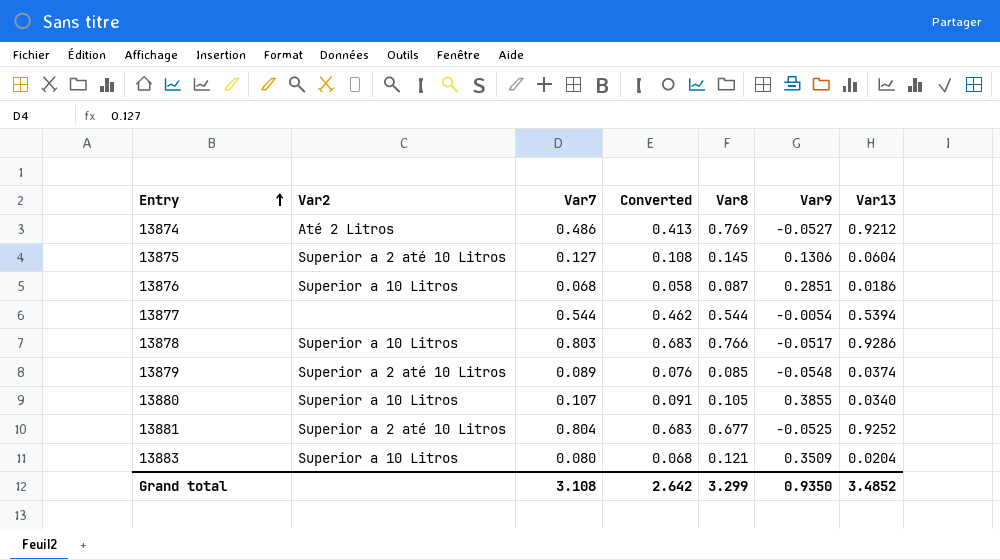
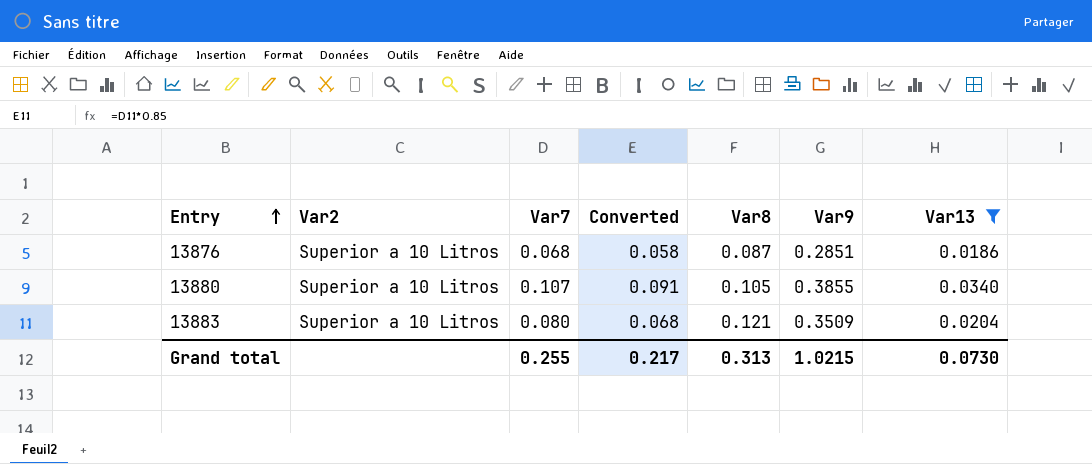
filter: none -> Var13 <= 0.0340
Grand total | Var7: 3.108 -> 0.255
Grand total | Converted: 2.642 -> 0.217
Grand total | Var8: 3.299 -> 0.313
Grand total | Var9: 0.9350 -> 1.0215
Grand total | Var13: 3.4852 -> 0.0730

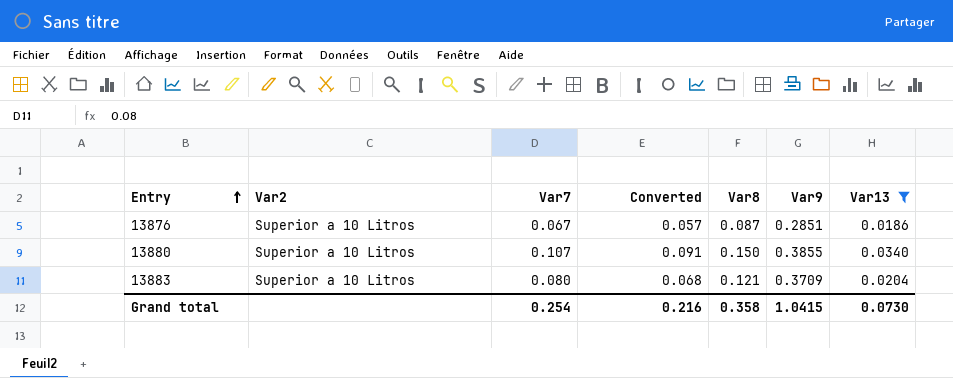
13876 | Var7: 0.068 -> 0.067
13876 | Converted: 0.058 -> 0.057
13880 | Var8: 0.105 -> 0.150
13883 | Var9: 0.3509 -> 0.3709
Grand total | Var7: 0.255 -> 0.254
Grand total | Converted: 0.217 -> 0.216
Grand total | Var8: 0.313 -> 0.358
Grand total | Var9: 1.0215 -> 1.0415

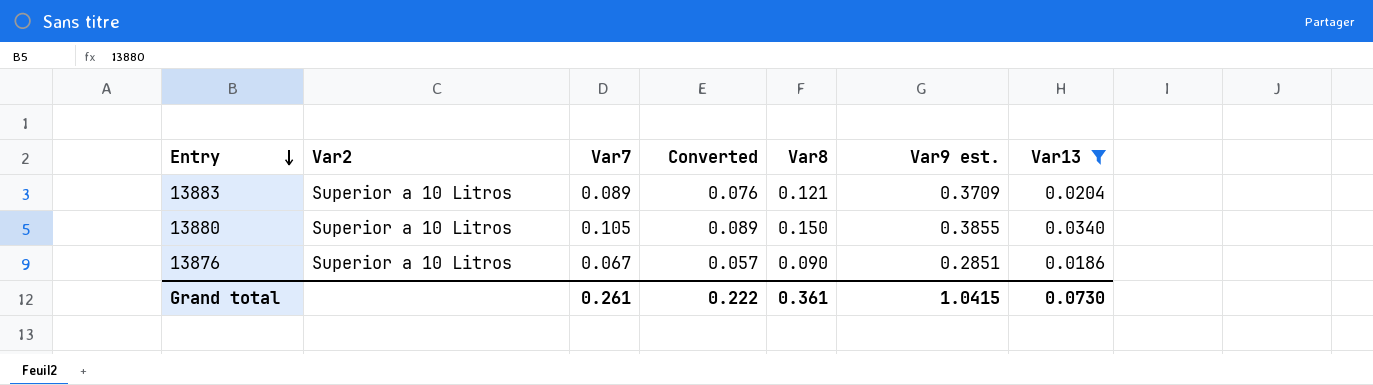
row order: Entry ascending -> Entry descending
column name: Var9 -> Var9 est.
13883 | Var7: 0.080 -> 0.089
13883 | Converted: 0.068 -> 0.076
13880 | Var7: 0.107 -> 0.105
13880 | Converted: 0.091 -> 0.089
13876 | Var8: 0.087 -> 0.090
Grand total | Var7: 0.254 -> 0.261
Grand total | Converted: 0.216 -> 0.222
Grand total | Var8: 0.358 -> 0.361

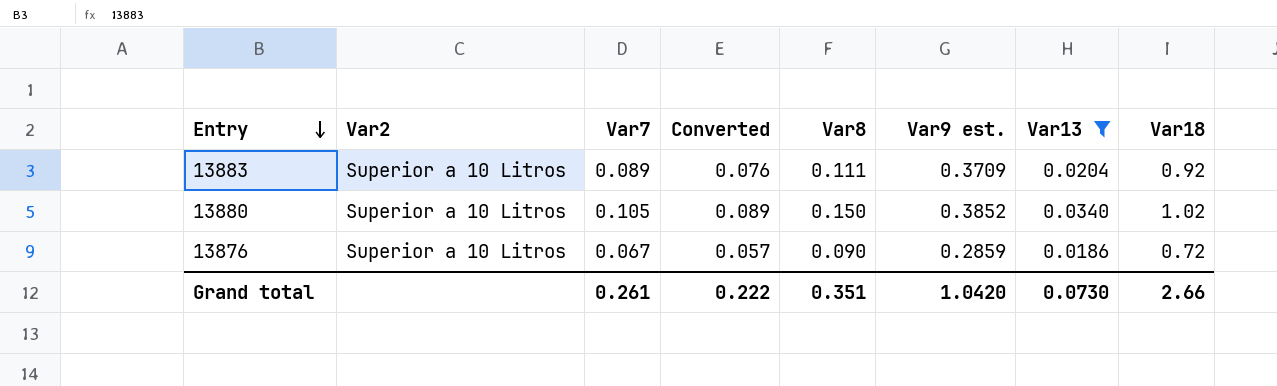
column Var18 | position: none -> 8
13883 | Var8: 0.121 -> 0.111
13880 | Var9 est.: 0.3855 -> 0.3852
13876 | Var9 est.: 0.2851 -> 0.2859
Grand total | Var8: 0.361 -> 0.351
Grand total | Var9 est.: 1.0415 -> 1.0420

